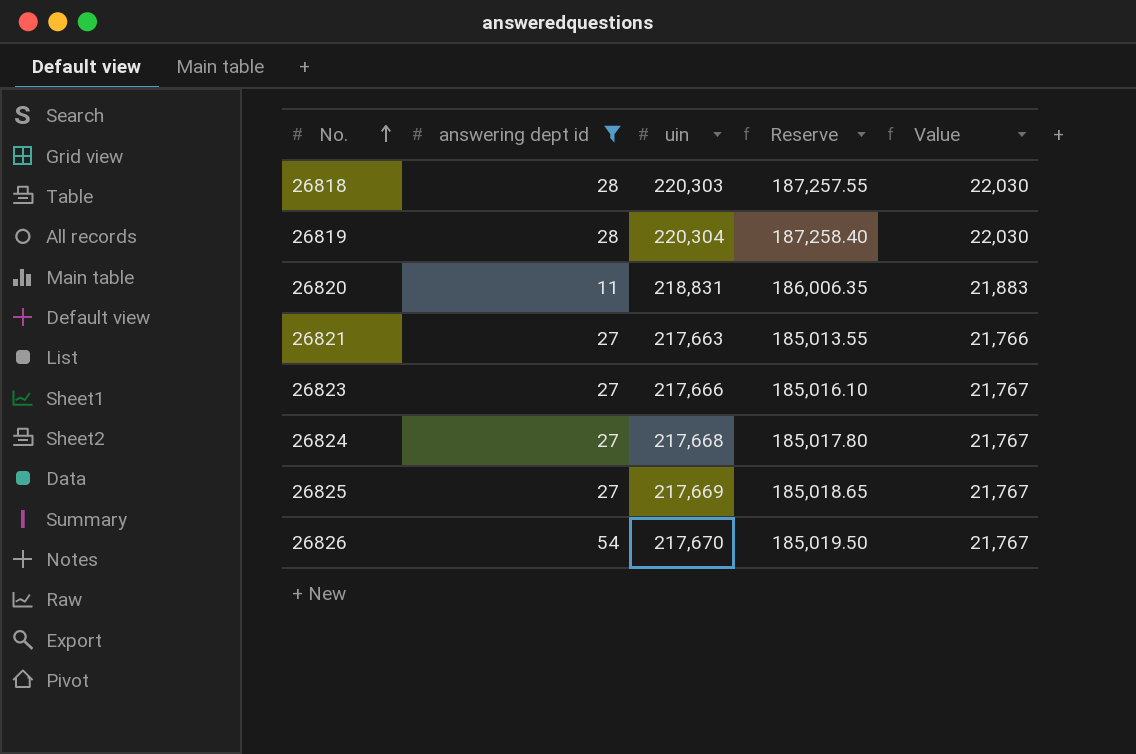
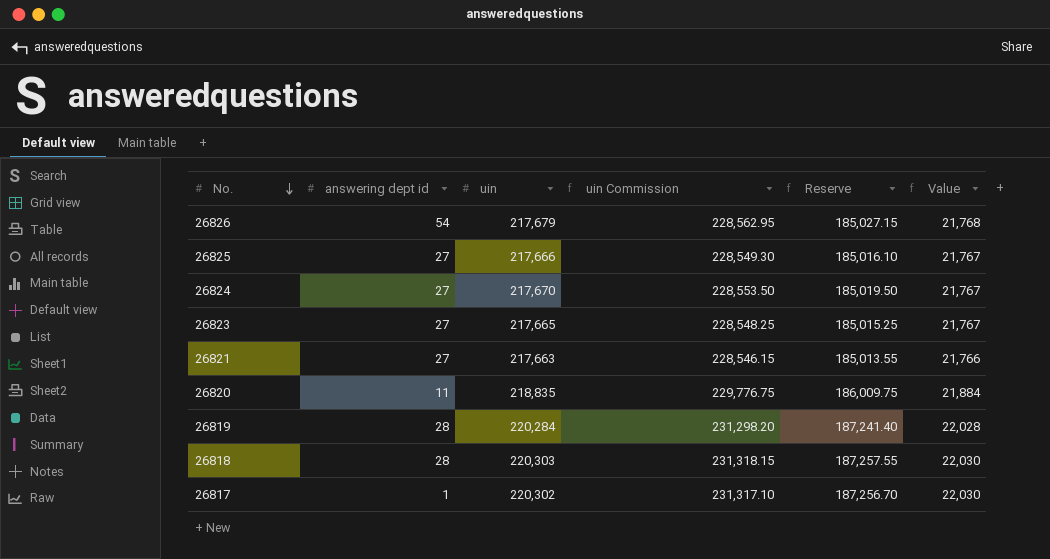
filter: answering dept id != 1 -> none
row order: No. ascending -> No. descending
column uin Commission | formula: none -> [uin] * 1.05
26826 | uin: 217,670 -> 217,679
26826 | Reserve: 185,019.50 -> 185,027.15
26826 | Value: 21,767 -> 21,768
26825 | uin: 217,669 -> 217,666
26825 | Reserve: 185,018.65 -> 185,016.10
26824 | uin: 217,668 -> 217,670
26824 | Reserve: 185,017.80 -> 185,019.50
26823 | uin: 217,666 -> 217,665
26823 | Reserve: 185,016.10 -> 185,015.25
26820 | uin: 218,831 -> 218,835
26820 | Reserve: 186,006.35 -> 186,009.75
26820 | Value: 21,883 -> 21,884
26819 | uin: 220,304 -> 220,284
26819 | Reserve: 187,258.40 -> 187,241.40
26819 | Value: 22,030 -> 22,028

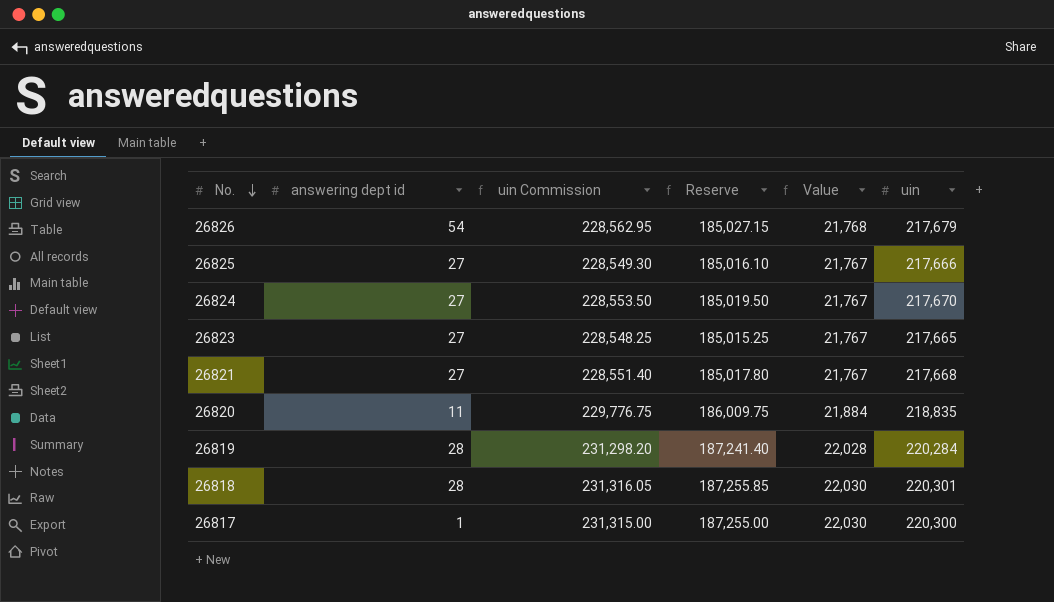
column uin | position: 3 -> 6
26821 | uin Commission: 228,546.15 -> 228,551.40
26821 | Reserve: 185,013.55 -> 185,017.80
26821 | Value: 21,766 -> 21,767
26821 | uin: 217,663 -> 217,668
26818 | uin Commission: 231,318.15 -> 231,316.05
26818 | Reserve: 187,257.55 -> 187,255.85
26818 | uin: 220,303 -> 220,301
26817 | uin Commission: 231,317.10 -> 231,315.00
26817 | Reserve: 187,256.70 -> 187,255.00
26817 | uin: 220,302 -> 220,300

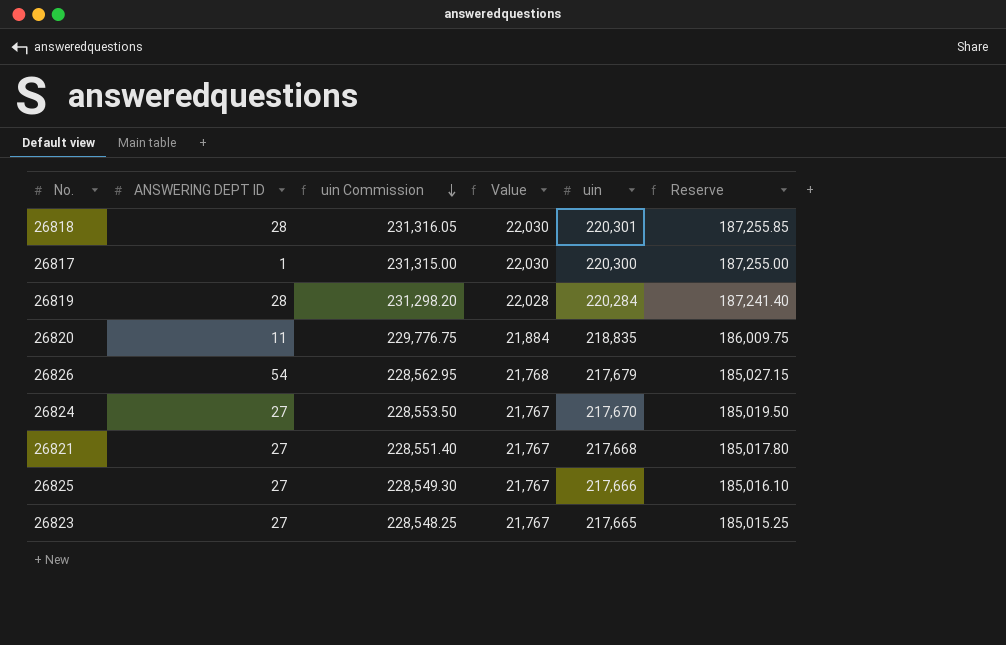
row order: No. descending -> uin Commission descending
column name: answering dept id -> ANSWERING DEPT ID
column Reserve | position: 4 -> 6

